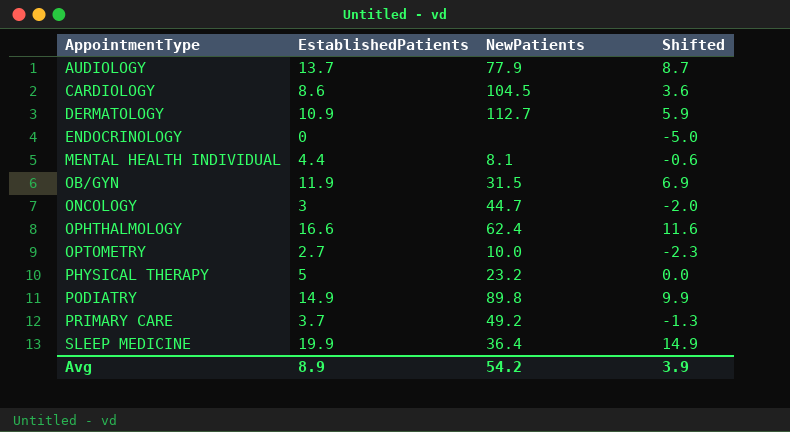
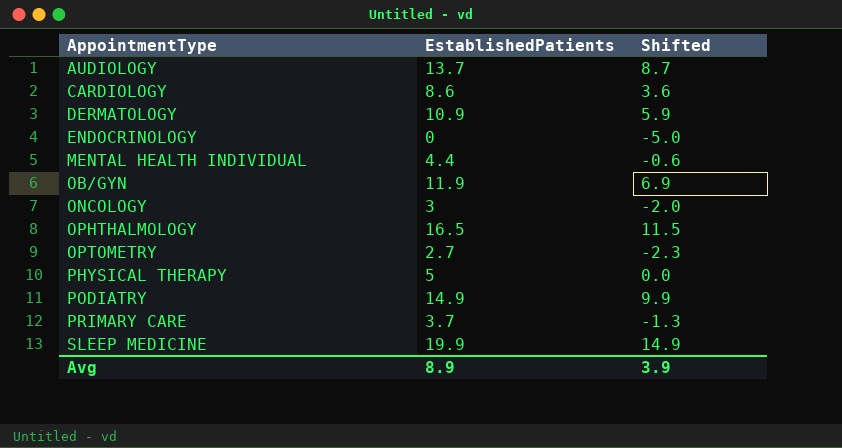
column NewPatients | position: 3 -> none
OPHTHALMOLOGY | EstablishedPatients: 16.6 -> 16.5
OPHTHALMOLOGY | Shifted: 11.6 -> 11.5

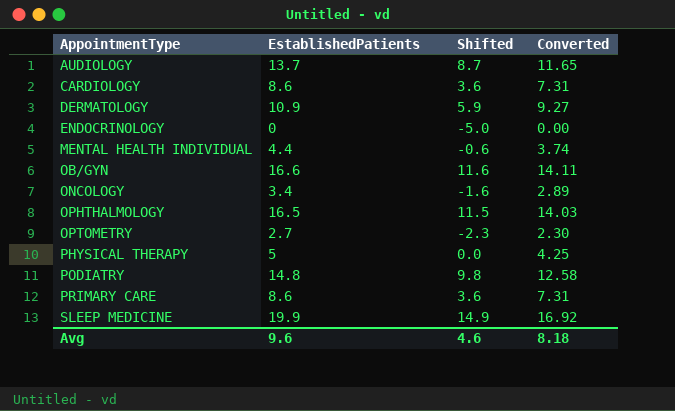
column Converted | formula: none -> [EstablishedPatients] * 0.85
OB/GYN | EstablishedPatients: 11.9 -> 16.6
OB/GYN | Shifted: 6.9 -> 11.6
ONCOLOGY | EstablishedPatients: 3 -> 3.4
ONCOLOGY | Shifted: -2.0 -> -1.6
PODIATRY | EstablishedPatients: 14.9 -> 14.8
PODIATRY | Shifted: 9.9 -> 9.8
PRIMARY CARE | EstablishedPatients: 3.7 -> 8.6
PRIMARY CARE | Shifted: -1.3 -> 3.6
Avg | EstablishedPatients: 8.9 -> 9.6
Avg | Shifted: 3.9 -> 4.6

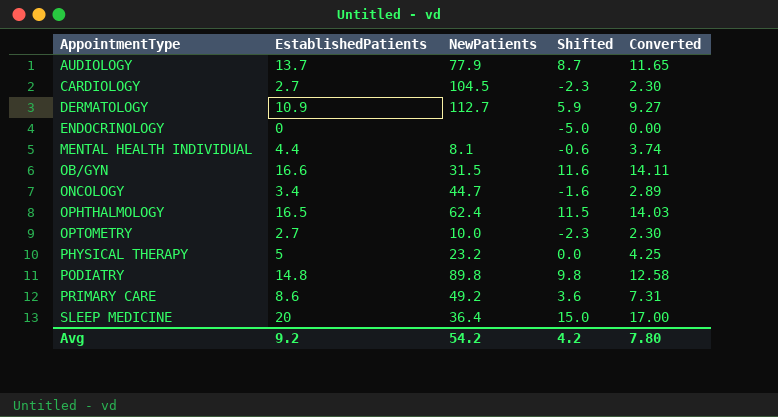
column NewPatients | position: none -> 3
CARDIOLOGY | EstablishedPatients: 8.6 -> 2.7
CARDIOLOGY | Shifted: 3.6 -> -2.3
CARDIOLOGY | Converted: 7.31 -> 2.30
SLEEP MEDICINE | EstablishedPatients: 19.9 -> 20
SLEEP MEDICINE | Shifted: 14.9 -> 15.0
SLEEP MEDICINE | Converted: 16.92 -> 17.00
Avg | EstablishedPatients: 9.6 -> 9.2
Avg | Shifted: 4.6 -> 4.2
Avg | Converted: 8.18 -> 7.80

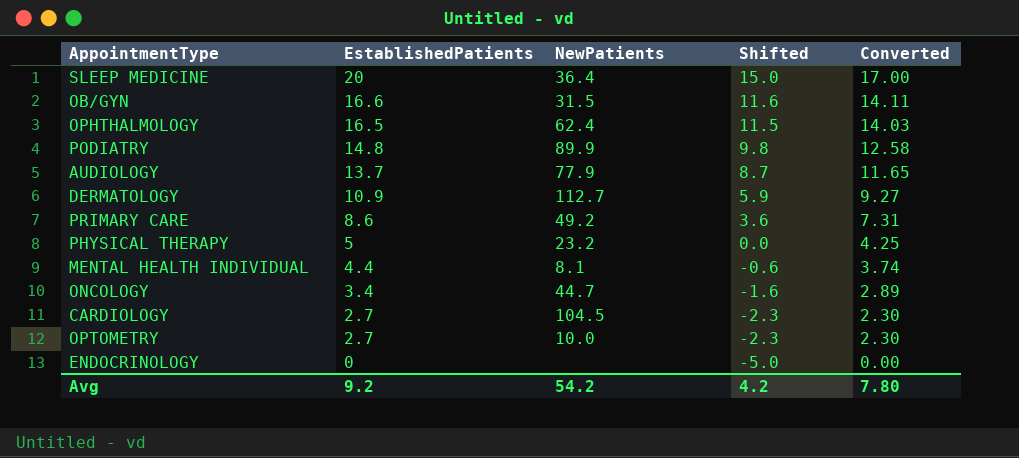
row order: AppointmentType ascending -> EstablishedPatients descending
PODIATRY | NewPatients: 89.8 -> 89.9

